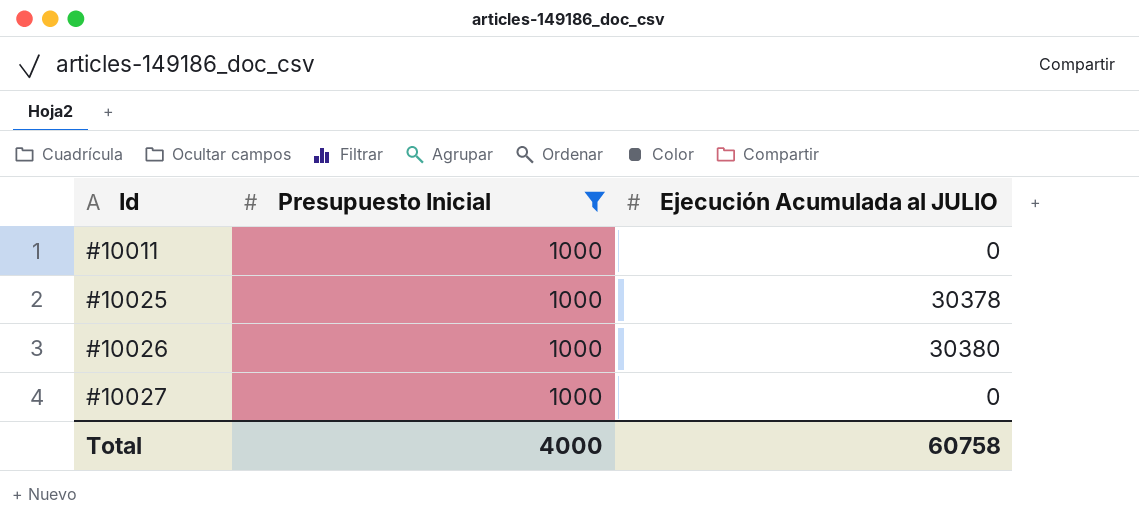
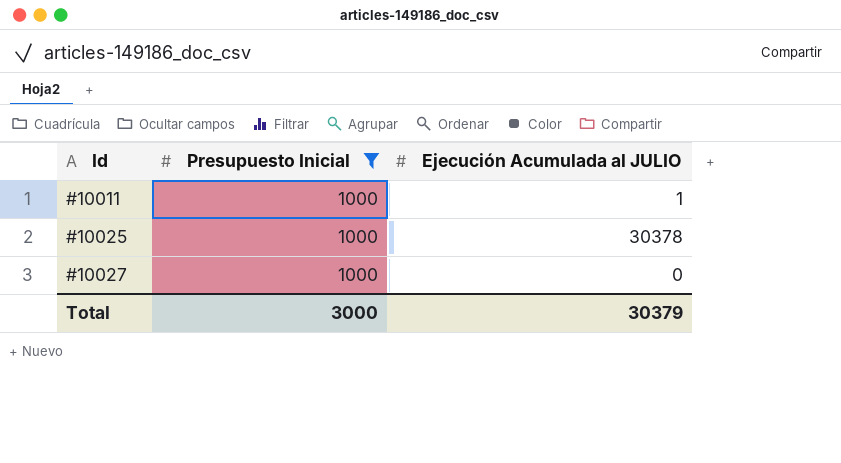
row #10026: 1000 | 30380 -> none
#10011 | Ejecución Acumulada al JULIO: 0 -> 1
Total | Presupuesto Inicial: 4000 -> 3000
Total | Ejecución Acumulada al JULIO: 60758 -> 30379

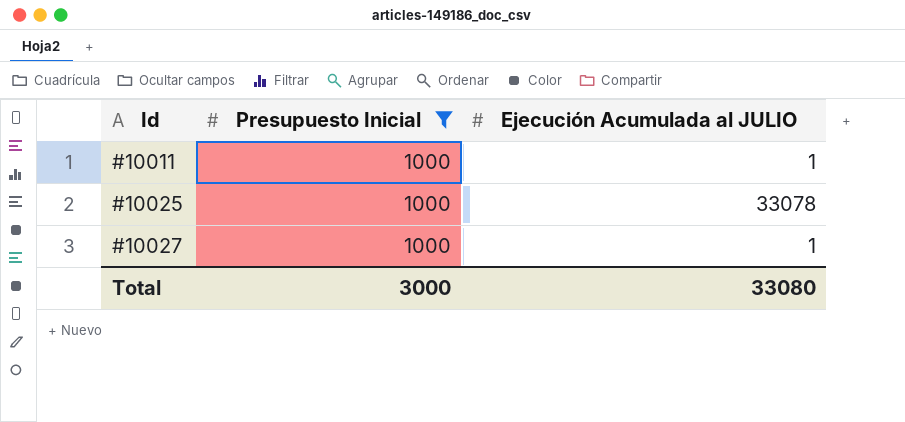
#10025 | Ejecución Acumulada al JULIO: 30378 -> 33078
#10027 | Ejecución Acumulada al JULIO: 0 -> 1
Total | Ejecución Acumulada al JULIO: 30379 -> 33080

